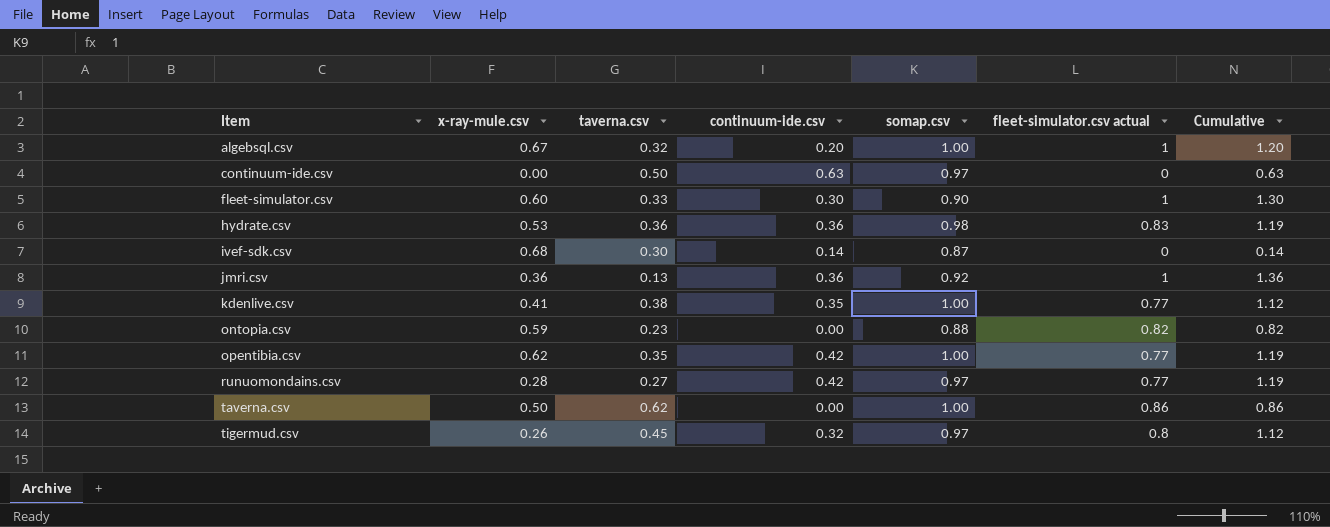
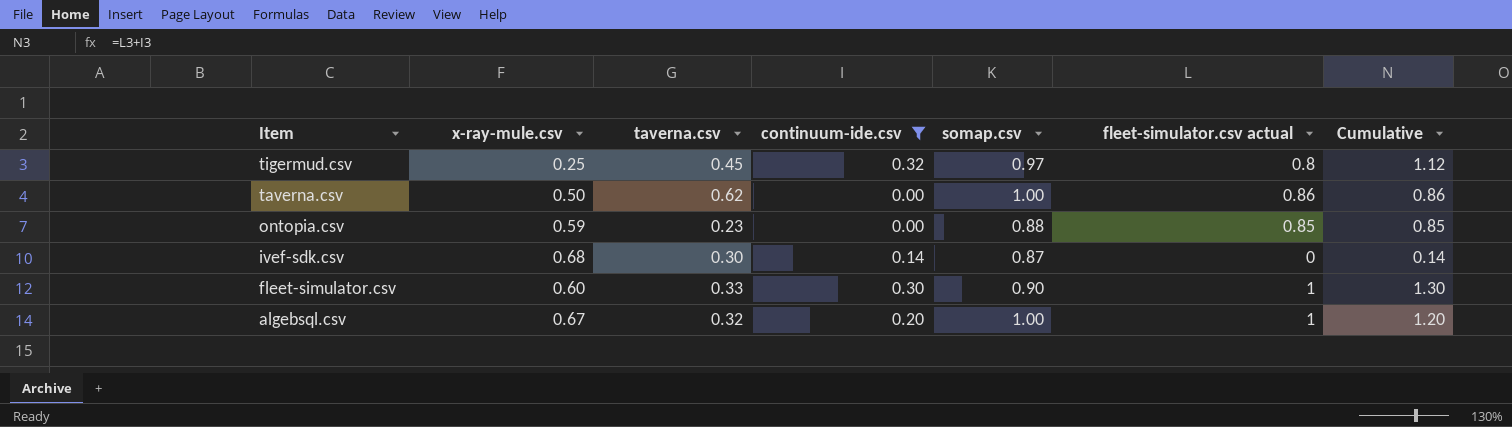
filter: none -> continuum-ide.csv <= 0.32
row order: Item ascending -> Item descending
tigermud.csv | x-ray-mule.csv: 0.26 -> 0.25
ontopia.csv | fleet-simulator.csv actual: 0.82 -> 0.85
ontopia.csv | Cumulative: 0.82 -> 0.85

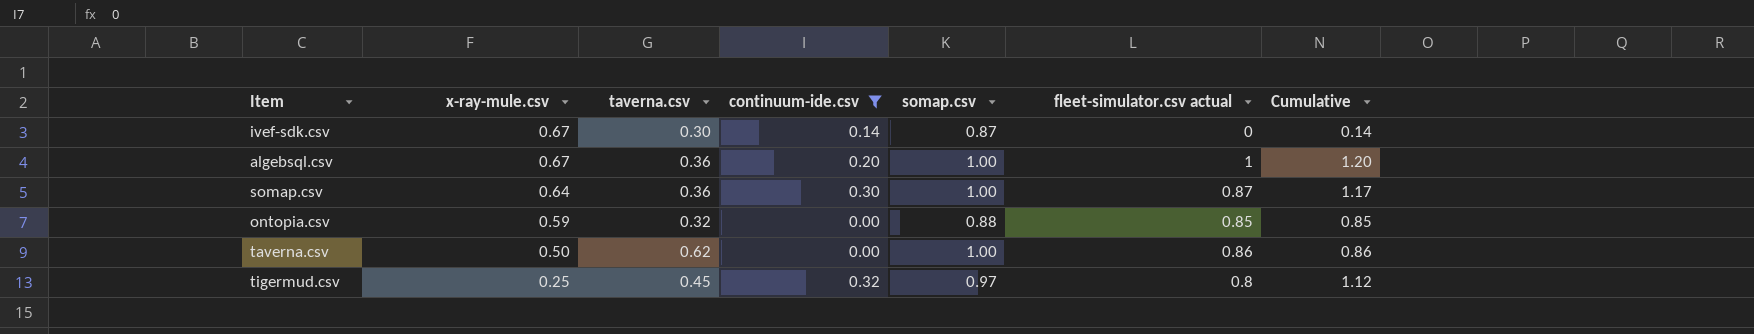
row order: Item descending -> x-ray-mule.csv descending
row fleet-simulator.csv: 0.60 | 0.33 | 0.30 | 0.90 | 1 | 1.30 -> none
ivef-sdk.csv | x-ray-mule.csv: 0.68 -> 0.67
algebsql.csv | taverna.csv: 0.32 -> 0.36
row somap.csv: none -> 0.64 | 0.36 | 0.30 | 1.00 | 0.87 | 1.17
ontopia.csv | taverna.csv: 0.23 -> 0.32

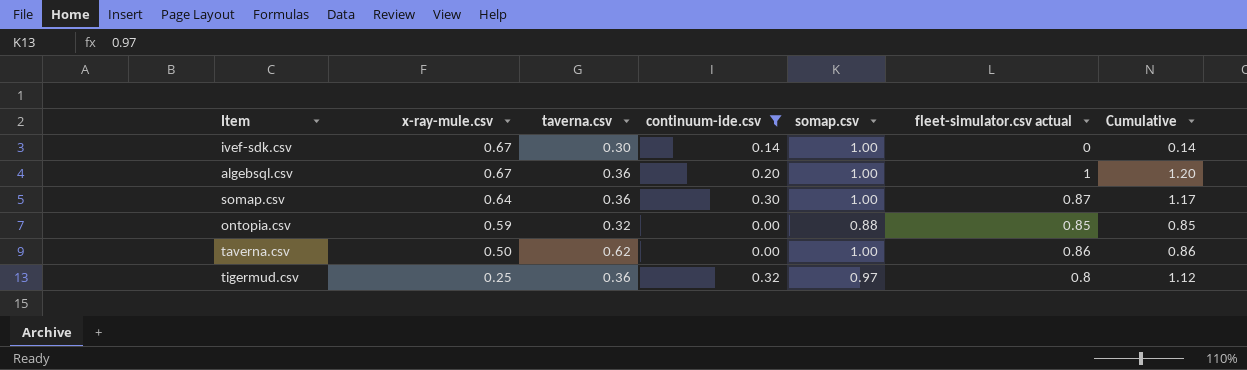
ivef-sdk.csv | somap.csv: 0.87 -> 1.00
tigermud.csv | taverna.csv: 0.45 -> 0.36

